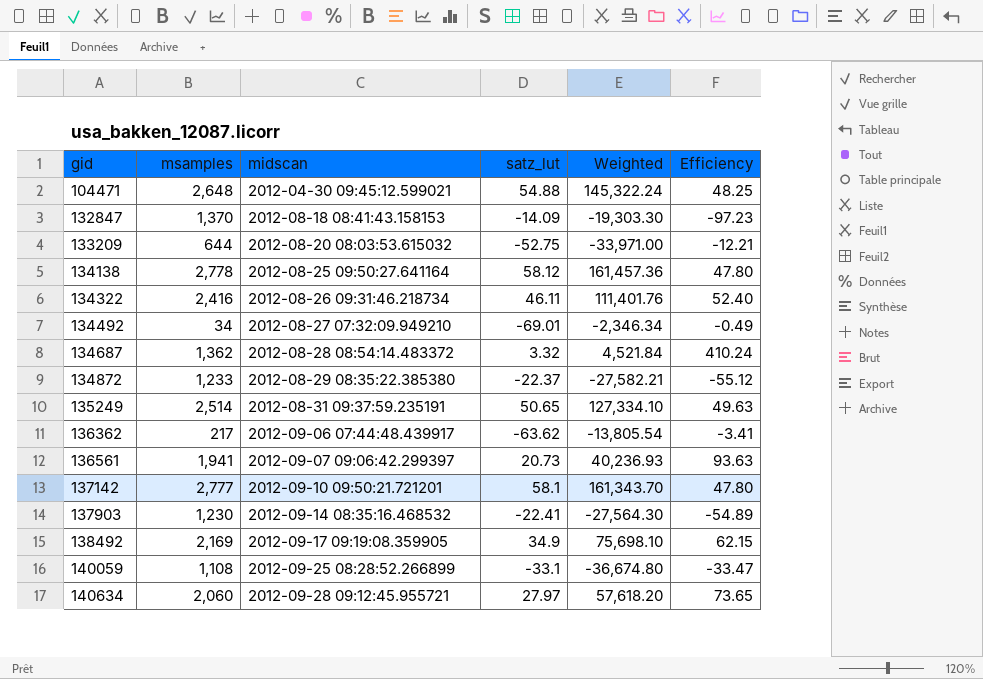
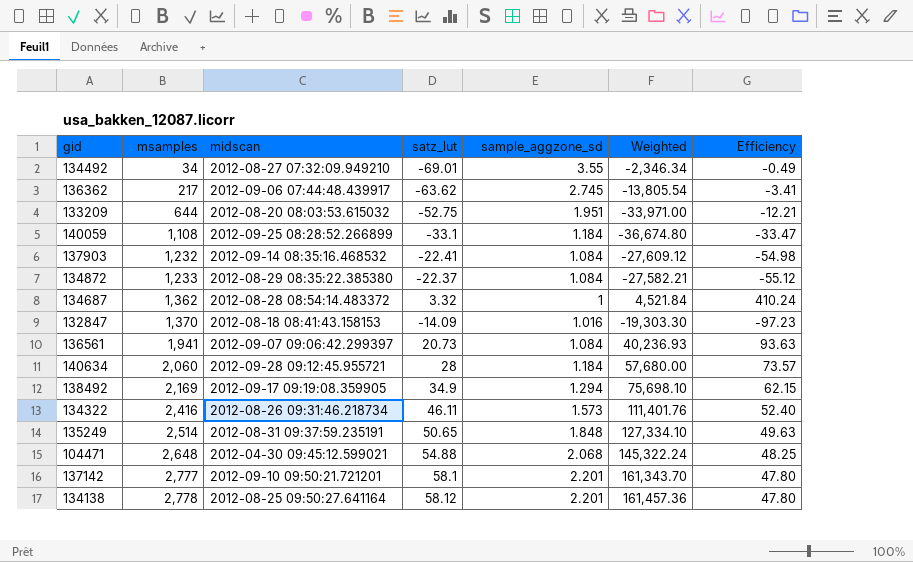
row order: gid ascending -> msamples ascending
column sample_aggzone_sd | position: none -> 5
137903 | msamples: 1,230 -> 1,232
137903 | Weighted: -27,564.30 -> -27,609.12
137903 | Efficiency: -54.89 -> -54.98
140634 | satz_lut: 27.97 -> 28
140634 | Weighted: 57,618.20 -> 57,680.00
140634 | Efficiency: 73.65 -> 73.57

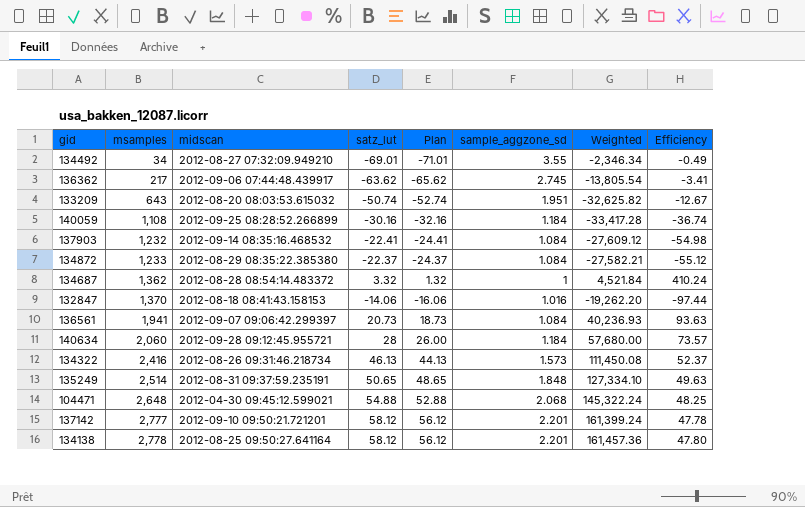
column Plan | formula: none -> [satz_lut] - 2
row 138492: 2,169 | 2012-09-17 09:19:08.359905 | 34.9 | 1.294 | 75,698.10 | 62.15 -> none
133209 | msamples: 644 -> 643
133209 | satz_lut: -52.75 -> -50.74
133209 | Weighted: -33,971.00 -> -32,625.82
133209 | Efficiency: -12.21 -> -12.67
140059 | satz_lut: -33.1 -> -30.16
140059 | Weighted: -36,674.80 -> -33,417.28
140059 | Efficiency: -33.47 -> -36.74
132847 | satz_lut: -14.09 -> -14.06
132847 | Weighted: -19,303.30 -> -19,262.20
132847 | Efficiency: -97.23 -> -97.44
134322 | satz_lut: 46.11 -> 46.13
134322 | Weighted: 111,401.76 -> 111,450.08
134322 | Efficiency: 52.40 -> 52.37
137142 | satz_lut: 58.1 -> 58.12
137142 | Weighted: 161,343.70 -> 161,399.24
137142 | Efficiency: 47.80 -> 47.78

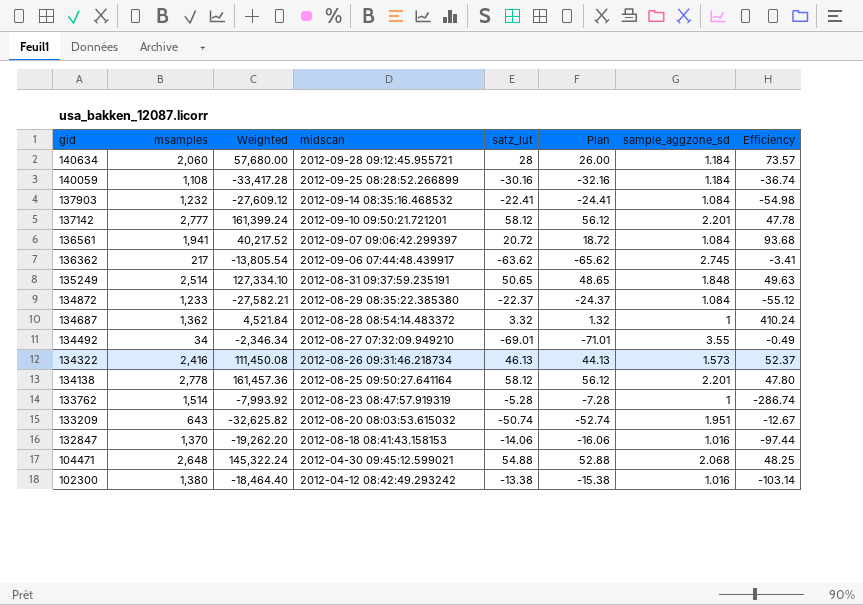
row order: msamples ascending -> gid descending
column Weighted | position: 7 -> 3
136561 | Weighted: 40,236.93 -> 40,217.52
136561 | satz_lut: 20.73 -> 20.72
136561 | Plan: 18.73 -> 18.72
136561 | Efficiency: 93.63 -> 93.68
row 133762: none -> 1,514 | -7,993.92 | 2012-08-23 08:47:57.919319 | -5.28 | -7.28 | 1 | -286.74
row 102300: none -> 1,380 | -18,464.40 | 2012-04-12 08:42:49.293242 | -13.38 | -15.38 | 1.016 | -103.14

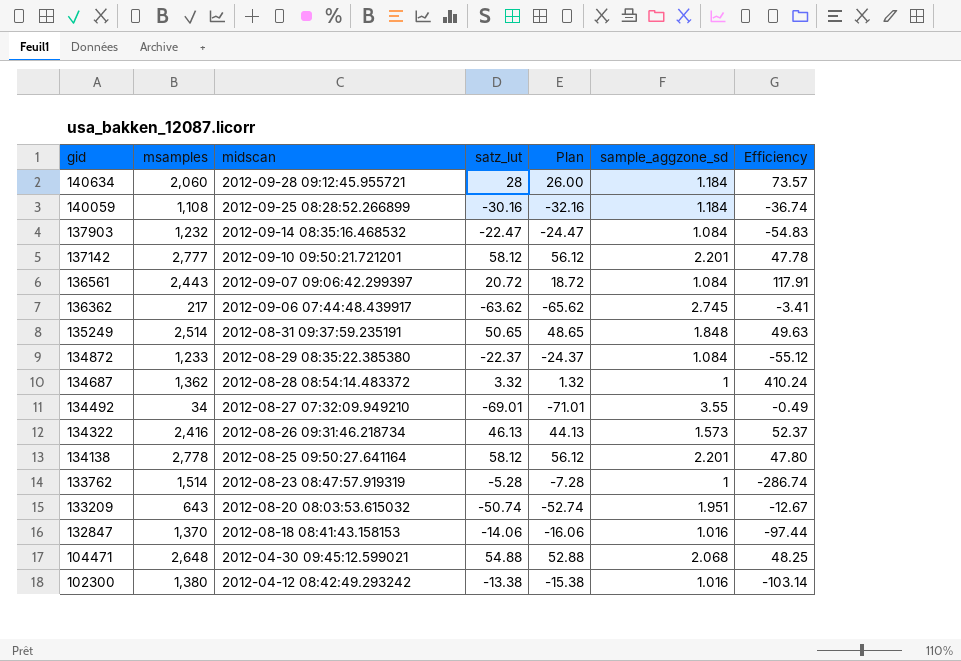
column Weighted | formula: [msamples] * [satz_lut] -> none
137903 | satz_lut: -22.41 -> -22.47
137903 | Plan: -24.41 -> -24.47
137903 | Efficiency: -54.98 -> -54.83
136561 | msamples: 1,941 -> 2,443
136561 | Efficiency: 93.68 -> 117.91

